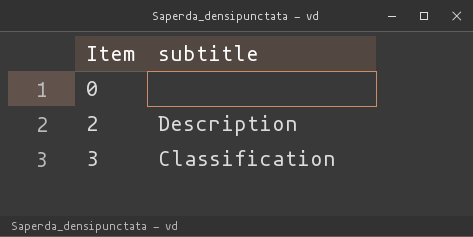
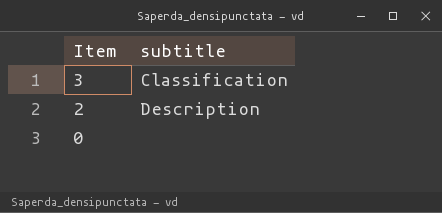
row order: Item ascending -> Item descending

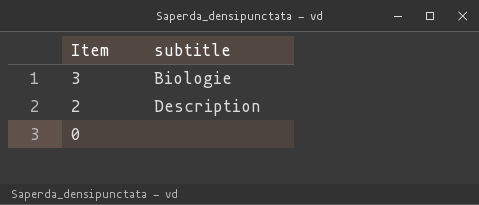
3 | subtitle: Classification -> Biologie

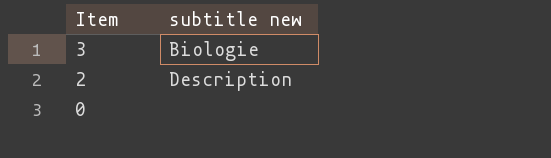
column name: subtitle -> subtitle new

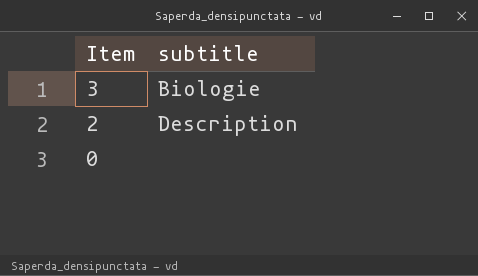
column name: subtitle new -> subtitle

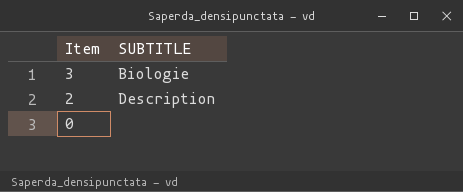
column name: subtitle -> SUBTITLE

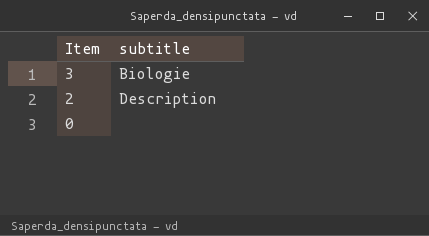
column name: SUBTITLE -> subtitle

